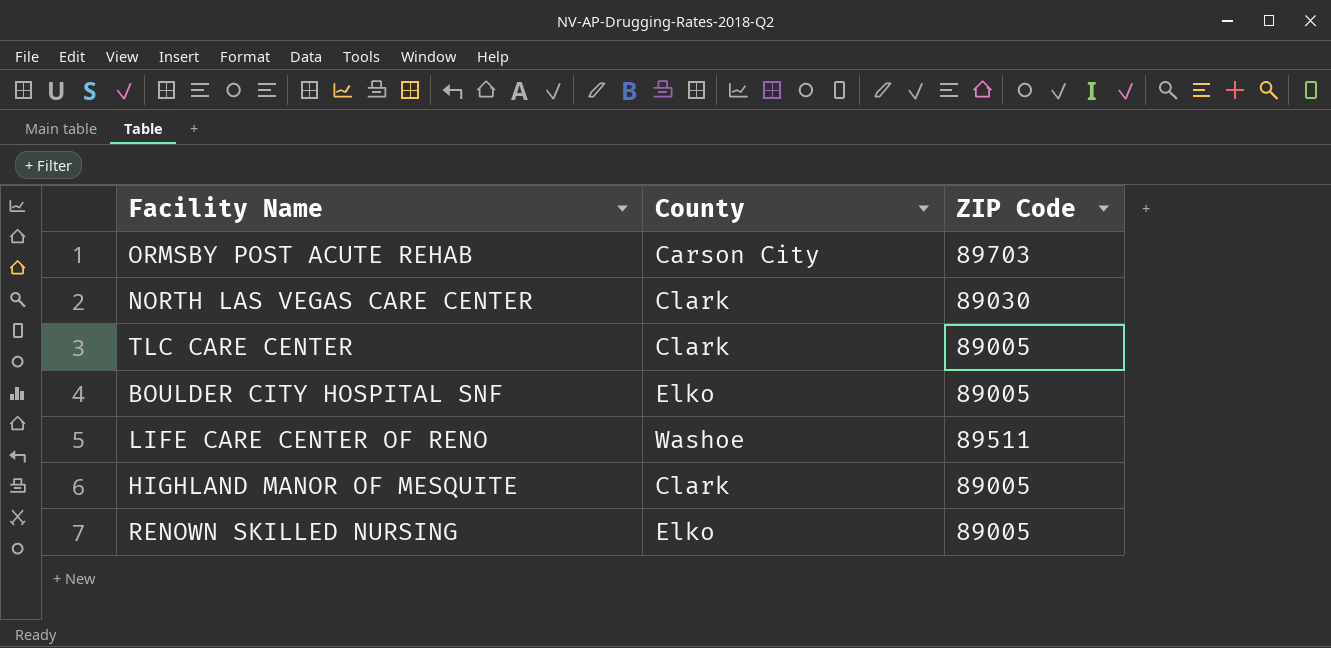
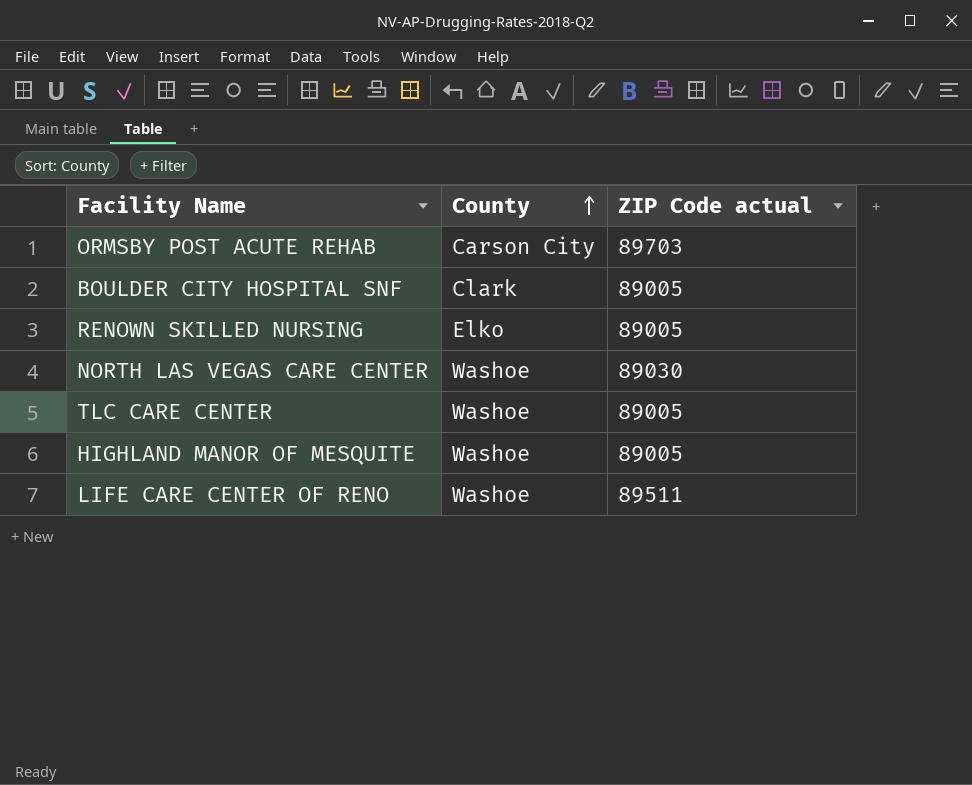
row order: none -> County ascending
column name: ZIP Code -> ZIP Code actual
BOULDER CITY HOSPITAL SNF | County: Elko -> Clark
NORTH LAS VEGAS CARE CENTER | County: Clark -> Washoe
TLC CARE CENTER | County: Clark -> Washoe
HIGHLAND MANOR OF MESQUITE | County: Clark -> Washoe

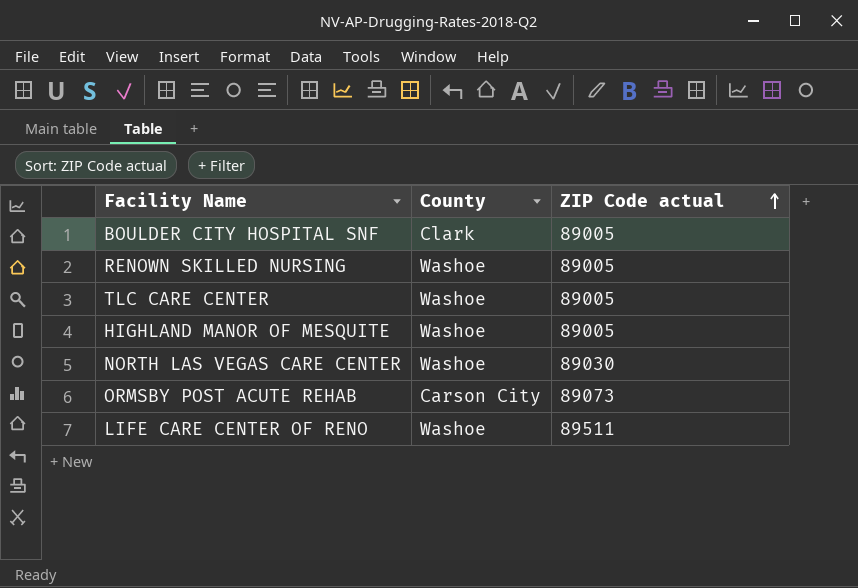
row order: County ascending -> ZIP Code actual ascending
RENOWN SKILLED NURSING | County: Elko -> Washoe
ORMSBY POST ACUTE REHAB | ZIP Code actual: 89703 -> 89073

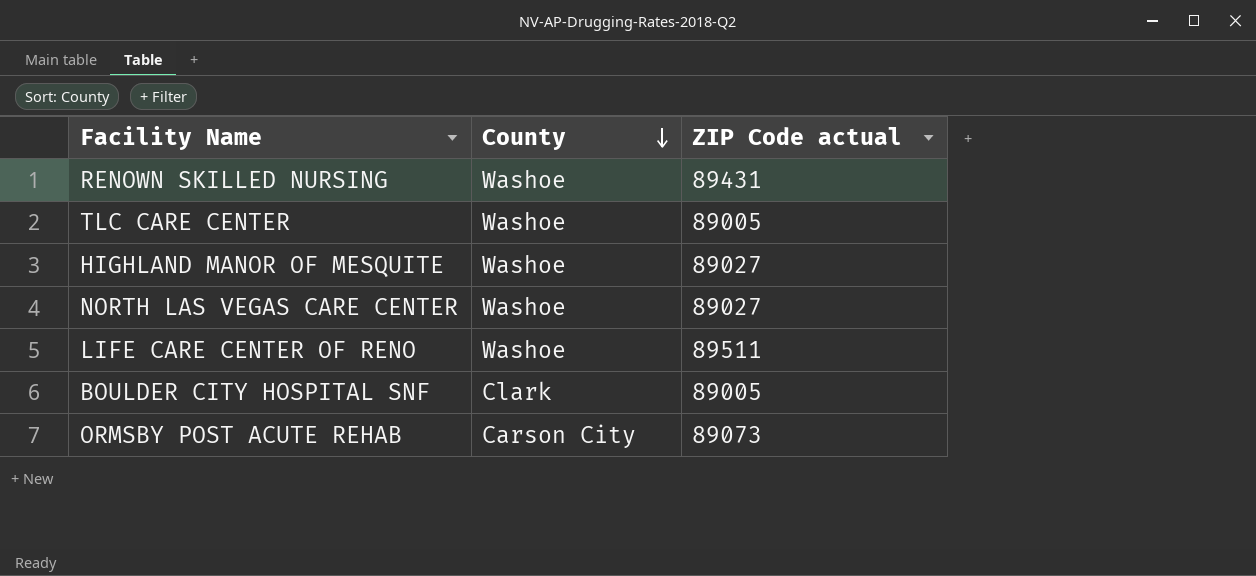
row order: ZIP Code actual ascending -> County descending
RENOWN SKILLED NURSING | ZIP Code actual: 89005 -> 89431
HIGHLAND MANOR OF MESQUITE | ZIP Code actual: 89005 -> 89027
NORTH LAS VEGAS CARE CENTER | ZIP Code actual: 89030 -> 89027

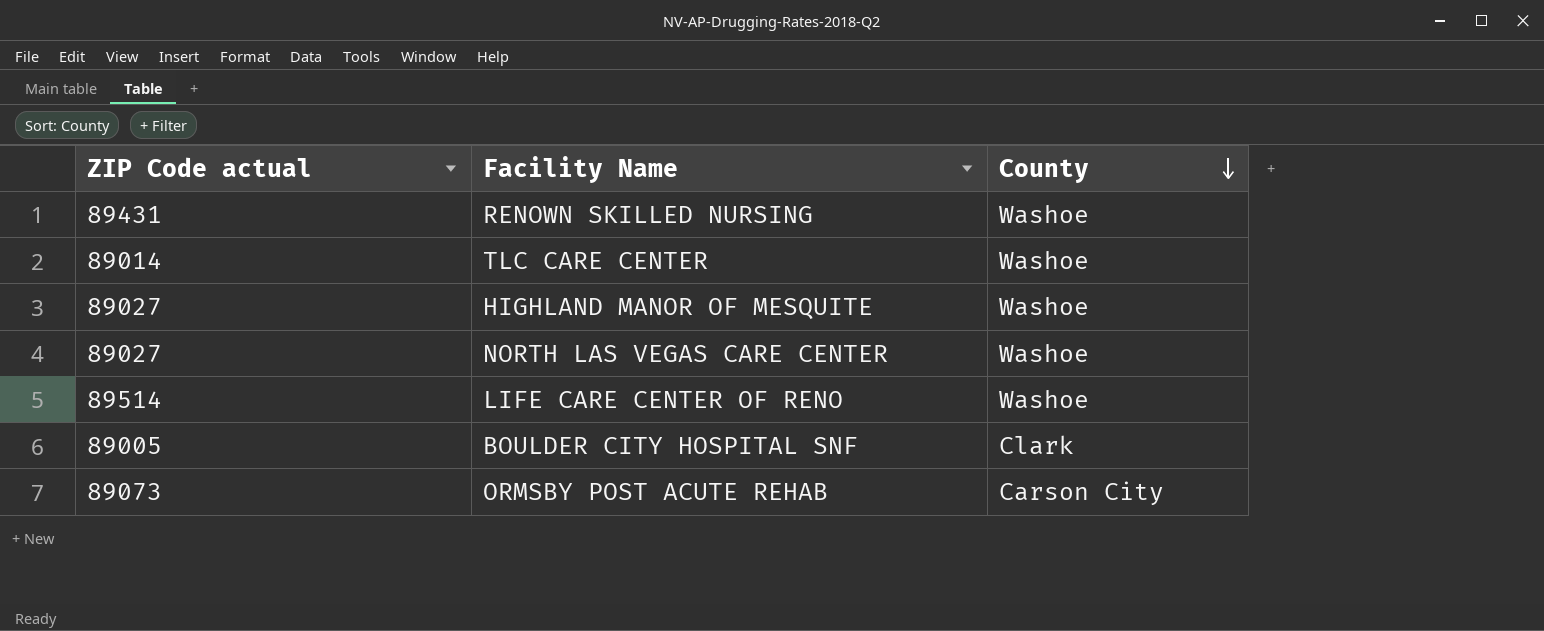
column ZIP Code actual | position: 3 -> 1
TLC CARE CENTER | ZIP Code actual: 89005 -> 89014
LIFE CARE CENTER OF RENO | ZIP Code actual: 89511 -> 89514

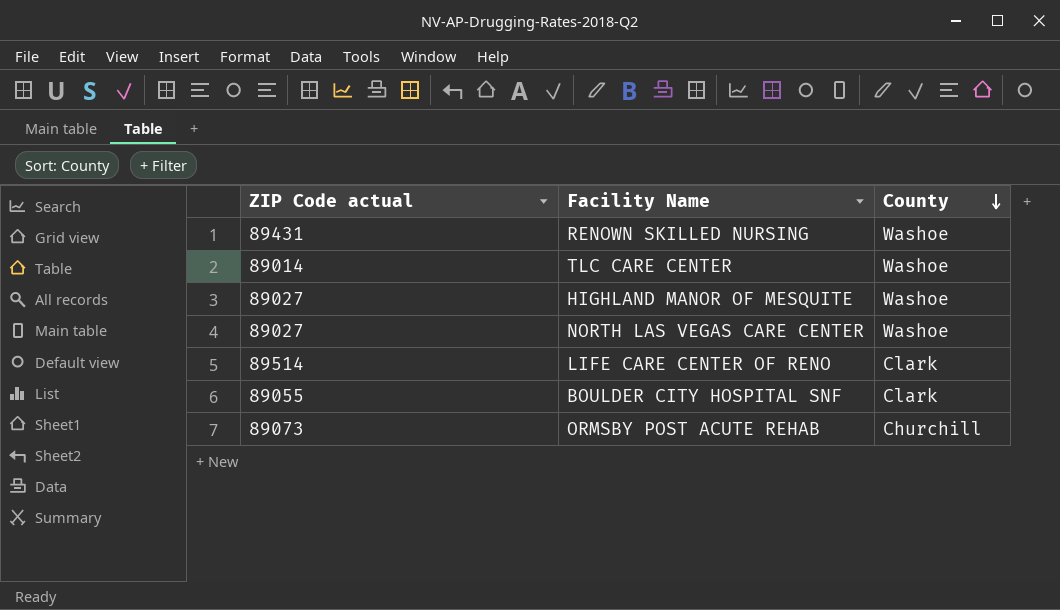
LIFE CARE CENTER OF RENO | County: Washoe -> Clark
BOULDER CITY HOSPITAL SNF | ZIP Code actual: 89005 -> 89055
ORMSBY POST ACUTE REHAB | County: Carson City -> Churchill

